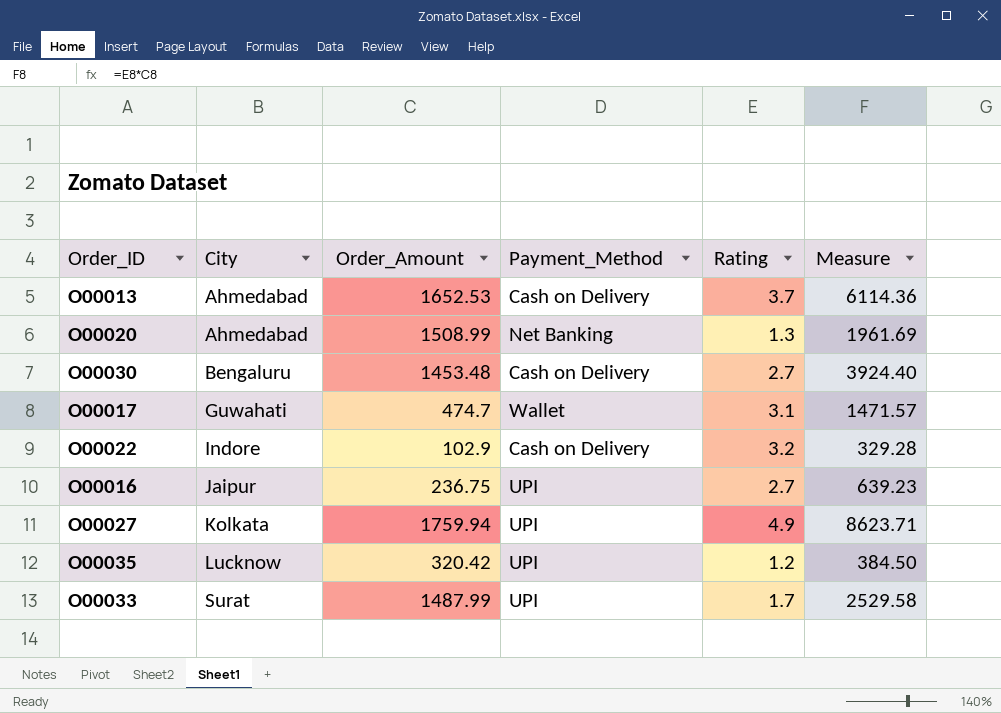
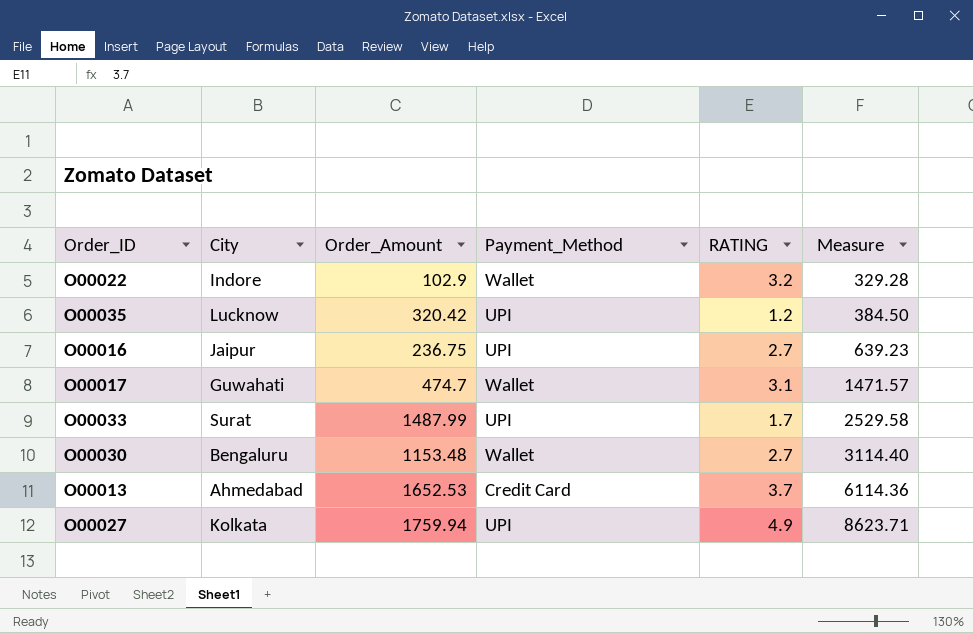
row order: City ascending -> Measure ascending
column name: Rating -> RATING
row O00020: Ahmedabad | 1508.99 | Net Banking | 1.3 | 1961.69 -> none
O00022 | Payment_Method: Cash on Delivery -> Wallet
O00030 | Order_Amount: 1453.48 -> 1153.48
O00030 | Payment_Method: Cash on Delivery -> Wallet
O00030 | Measure: 3924.40 -> 3114.40
O00013 | Payment_Method: Cash on Delivery -> Credit Card

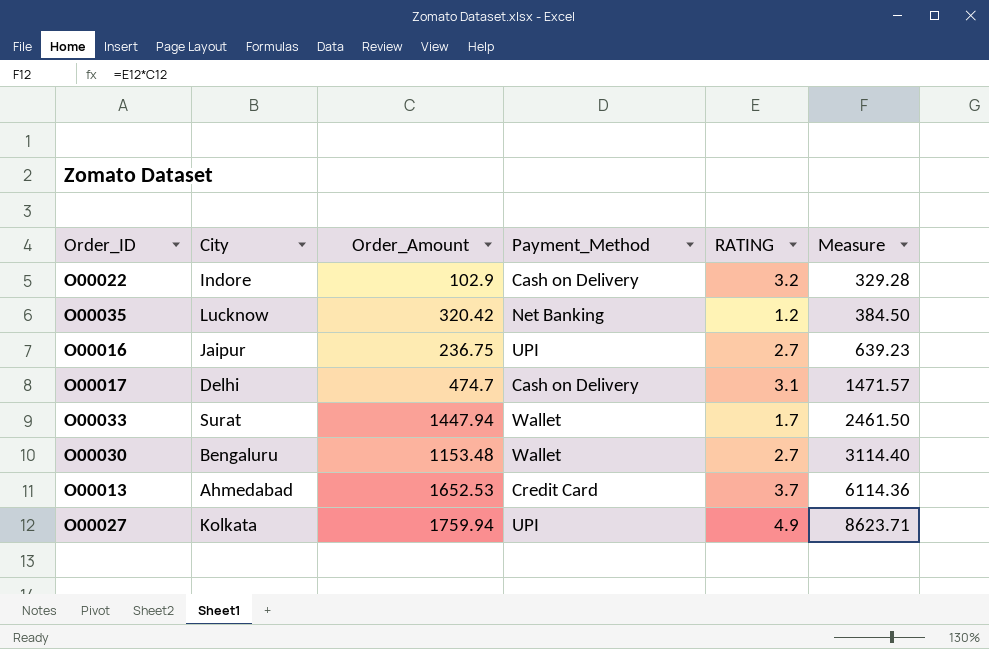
O00022 | Payment_Method: Wallet -> Cash on Delivery
O00035 | Payment_Method: UPI -> Net Banking
O00017 | City: Guwahati -> Delhi
O00017 | Payment_Method: Wallet -> Cash on Delivery
O00033 | Order_Amount: 1487.99 -> 1447.94
O00033 | Payment_Method: UPI -> Wallet
O00033 | Measure: 2529.58 -> 2461.50

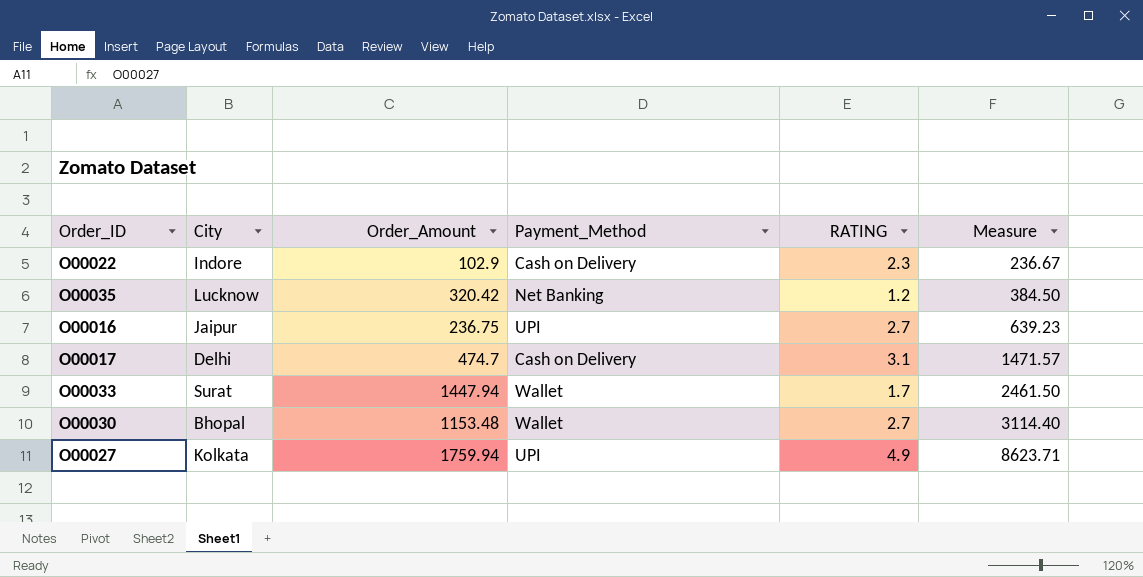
row O00013: Ahmedabad | 1652.53 | Credit Card | 3.7 | 6114.36 -> none
O00022 | RATING: 3.2 -> 2.3
O00022 | Measure: 329.28 -> 236.67
O00030 | City: Bengaluru -> Bhopal

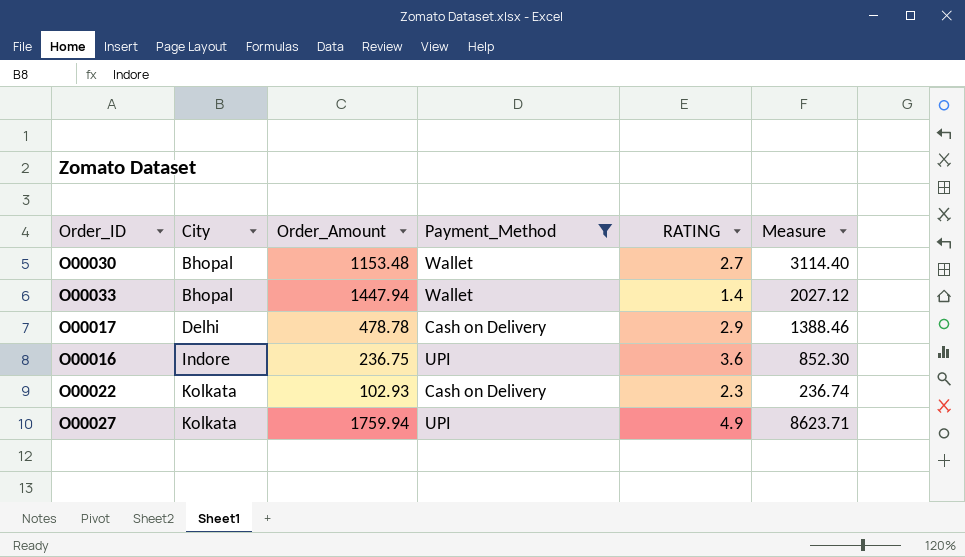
filter: none -> Payment_Method != Net Banking
row order: Measure ascending -> City ascending
O00033 | City: Surat -> Bhopal
O00033 | RATING: 1.7 -> 1.4
O00033 | Measure: 2461.50 -> 2027.12
O00017 | Order_Amount: 474.7 -> 478.78
O00017 | RATING: 3.1 -> 2.9
O00017 | Measure: 1471.57 -> 1388.46
O00016 | City: Jaipur -> Indore
O00016 | RATING: 2.7 -> 3.6
O00016 | Measure: 639.23 -> 852.30
O00022 | City: Indore -> Kolkata
O00022 | Order_Amount: 102.9 -> 102.93
O00022 | Measure: 236.67 -> 236.74

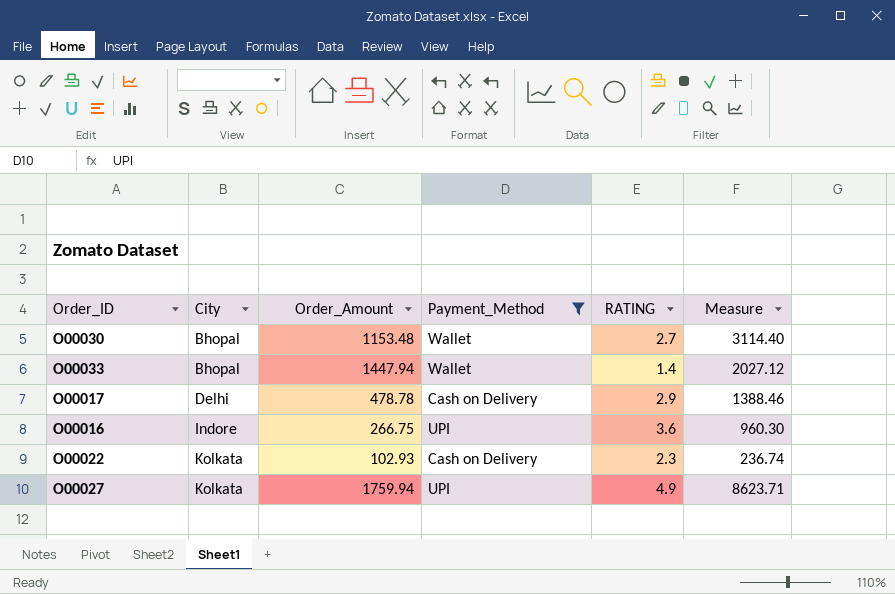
O00016 | Order_Amount: 236.75 -> 266.75
O00016 | Measure: 852.30 -> 960.30

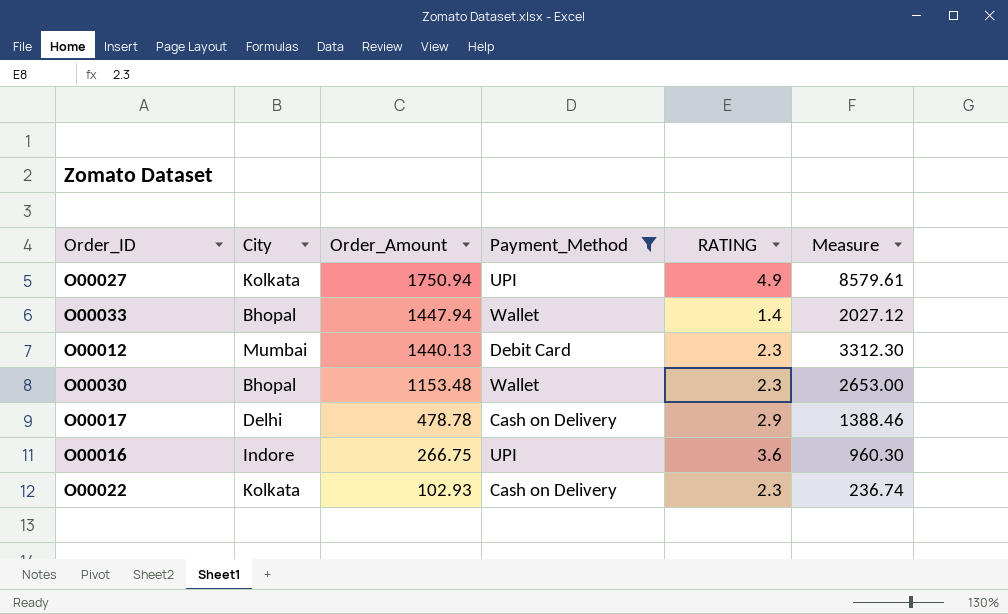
row order: City ascending -> Order_Amount descending
O00027 | Order_Amount: 1759.94 -> 1750.94
O00027 | Measure: 8623.71 -> 8579.61
row O00012: none -> Mumbai | 1440.13 | Debit Card | 2.3 | 3312.30
O00030 | RATING: 2.7 -> 2.3
O00030 | Measure: 3114.40 -> 2653.00

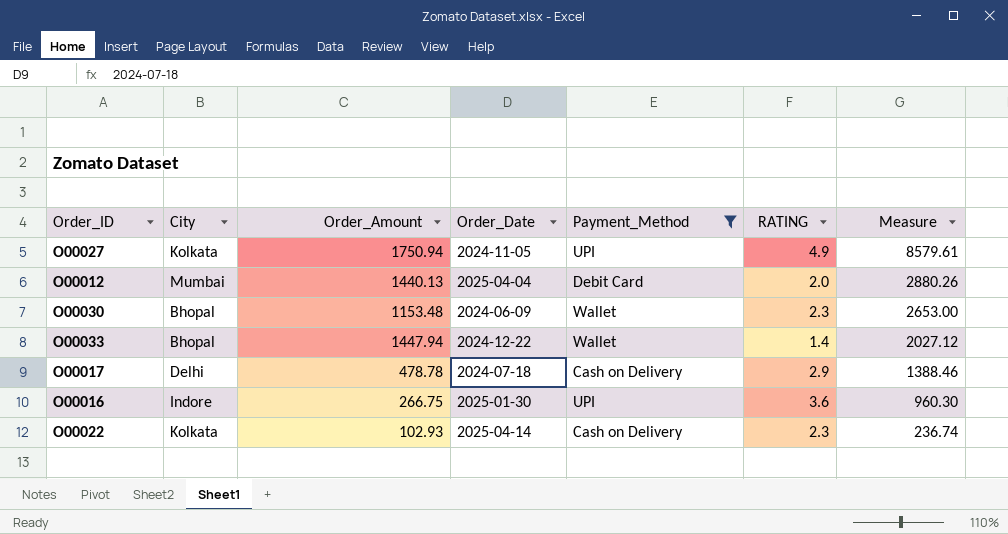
row order: Order_Amount descending -> Measure descending
column Order_Date | position: none -> 4
O00012 | RATING: 2.3 -> 2.0
O00012 | Measure: 3312.30 -> 2880.26

